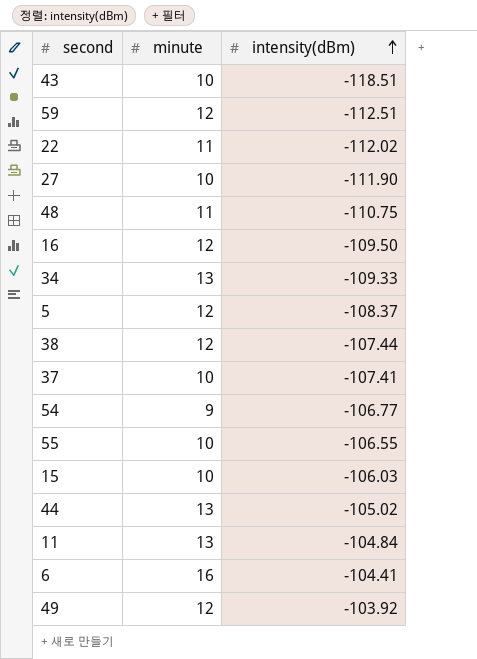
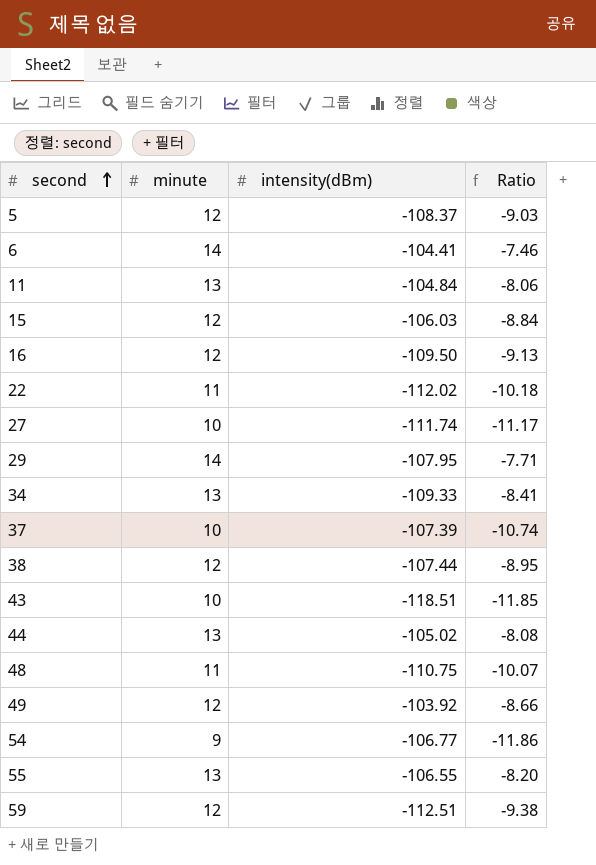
row order: intensity(dBm) ascending -> second ascending
column Ratio | formula: none -> [intensity(dBm)] / [minute]
6 | minute: 16 -> 14
15 | minute: 10 -> 12
27 | intensity(dBm): -111.90 -> -111.74
row 29: none -> 14 | -107.95 | -7.71
37 | intensity(dBm): -107.41 -> -107.39
55 | minute: 10 -> 13

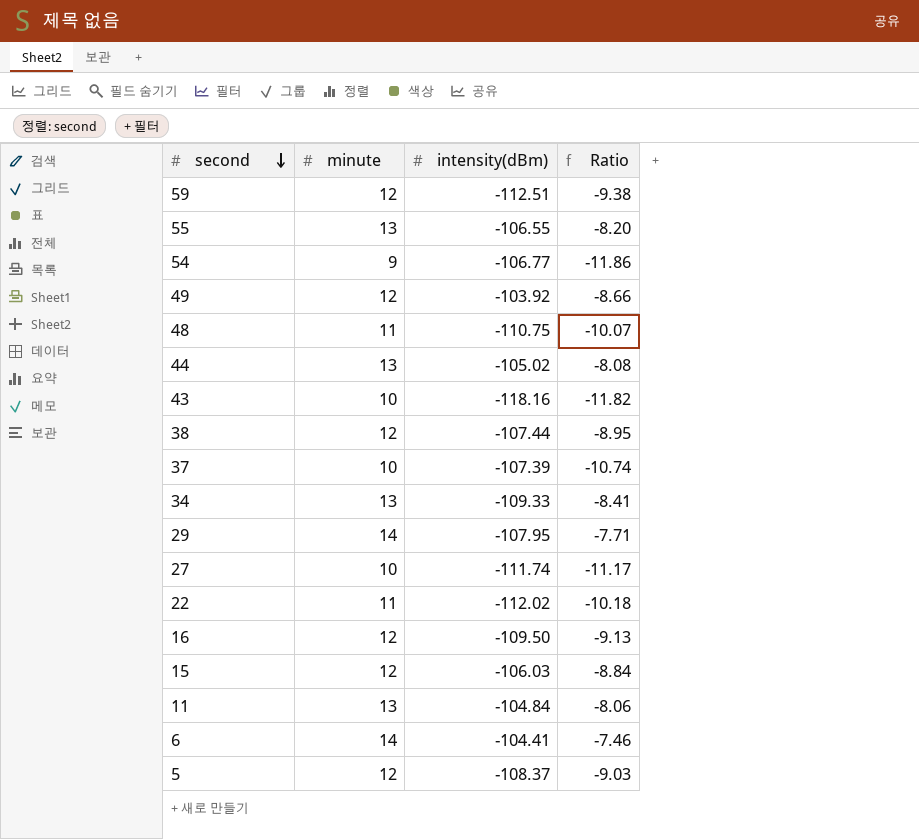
row order: second ascending -> second descending
43 | intensity(dBm): -118.51 -> -118.16
43 | Ratio: -11.85 -> -11.82

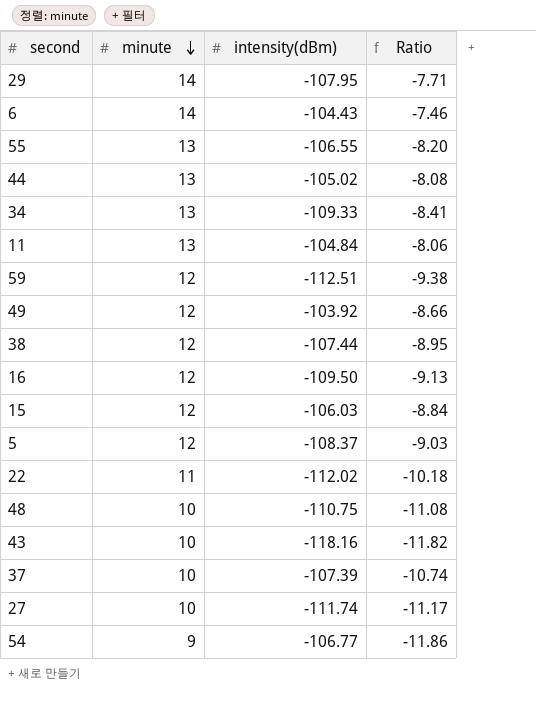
row order: second descending -> minute descending
6 | intensity(dBm): -104.41 -> -104.43
48 | minute: 11 -> 10
48 | Ratio: -10.07 -> -11.08

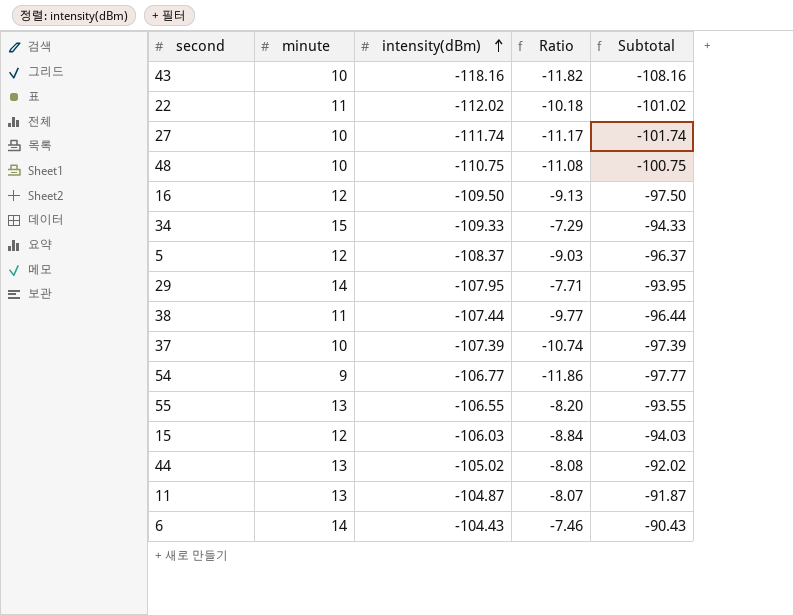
row order: minute descending -> intensity(dBm) ascending
column Subtotal | formula: none -> [minute] + [intensity(dBm)]
row 59: 12 | -112.51 | -9.38 -> none
row 49: 12 | -103.92 | -8.66 -> none
34 | minute: 13 -> 15
34 | Ratio: -8.41 -> -7.29
38 | minute: 12 -> 11
38 | Ratio: -8.95 -> -9.77
11 | intensity(dBm): -104.84 -> -104.87
11 | Ratio: -8.06 -> -8.07

